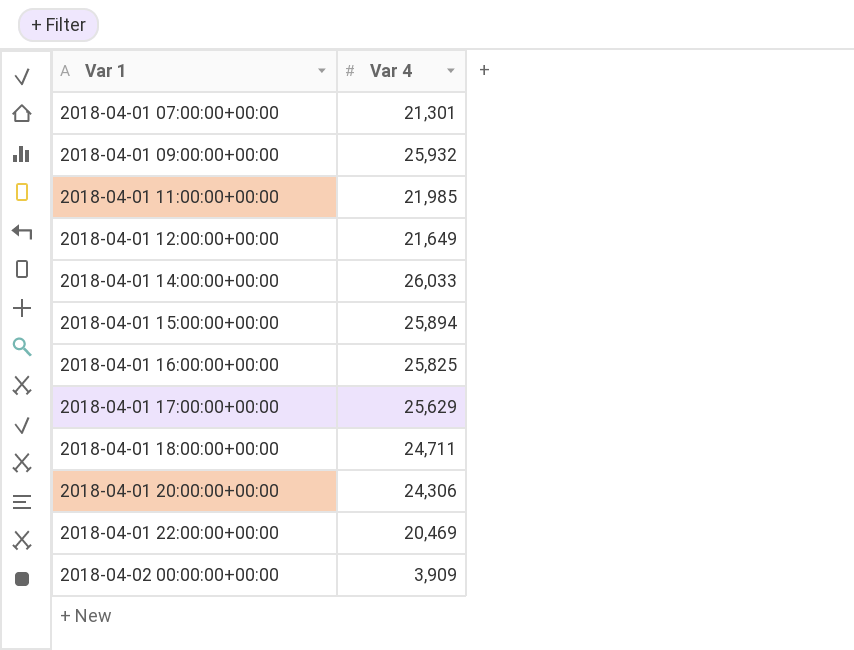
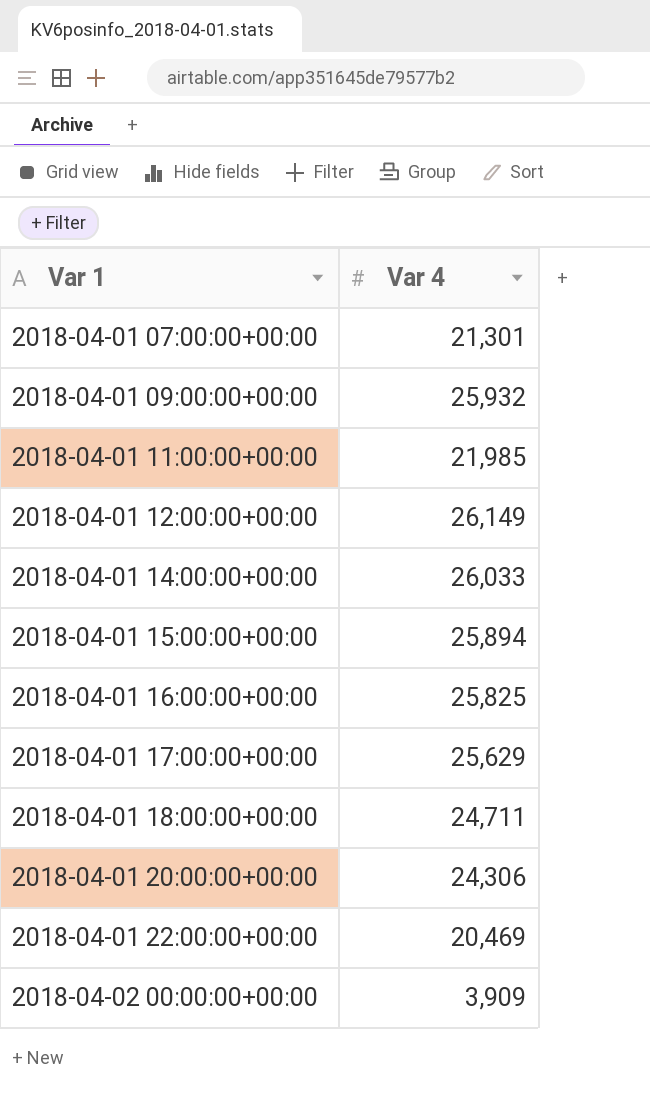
2018-04-01 12:00:00+00:00 | Var 4: 21,649 -> 26,149

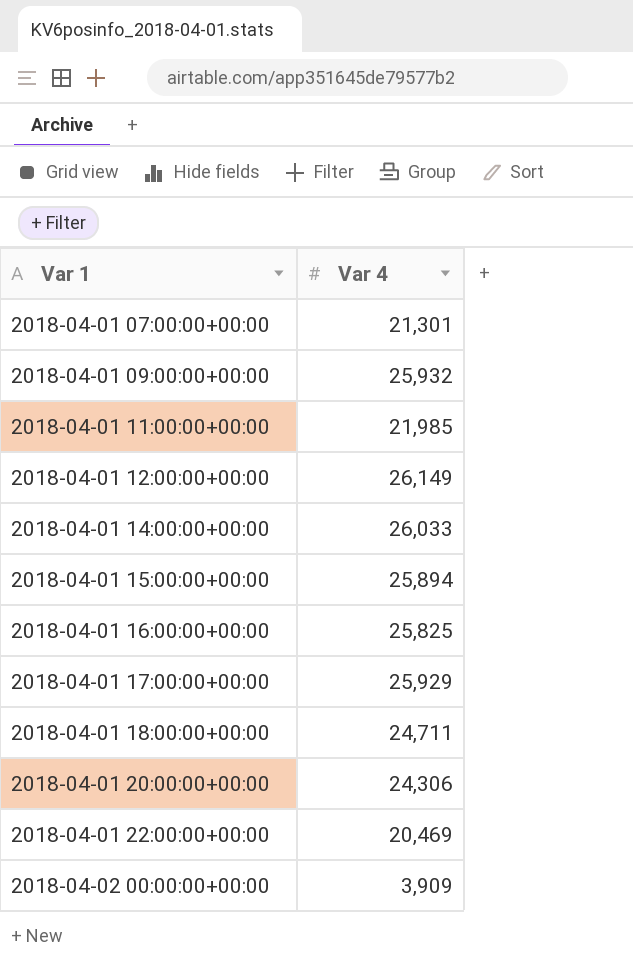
2018-04-01 17:00:00+00:00 | Var 4: 25,629 -> 25,929

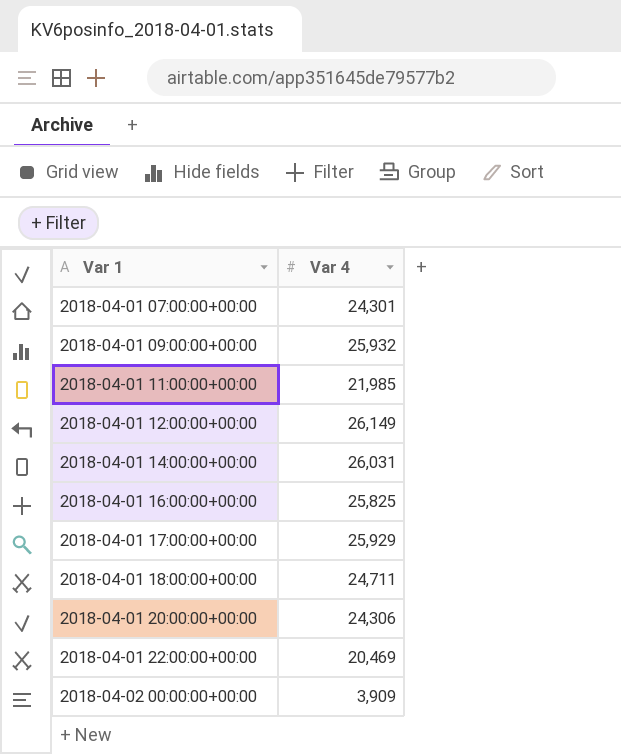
row 2018-04-01 15:00:00+00:00: 25,894 -> none
2018-04-01 07:00:00+00:00 | Var 4: 21,301 -> 24,301
2018-04-01 14:00:00+00:00 | Var 4: 26,033 -> 26,031

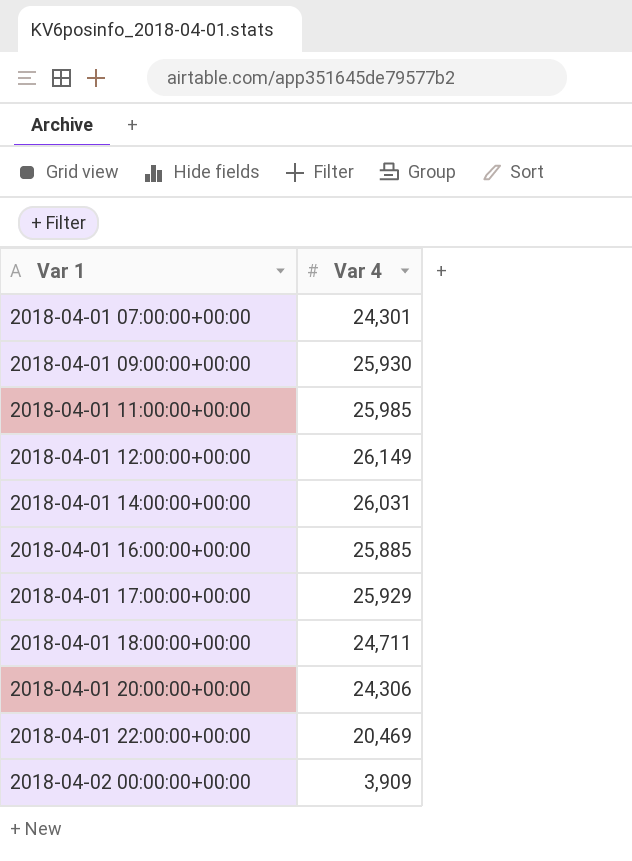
2018-04-01 09:00:00+00:00 | Var 4: 25,932 -> 25,930
2018-04-01 11:00:00+00:00 | Var 4: 21,985 -> 25,985
2018-04-01 16:00:00+00:00 | Var 4: 25,825 -> 25,885

